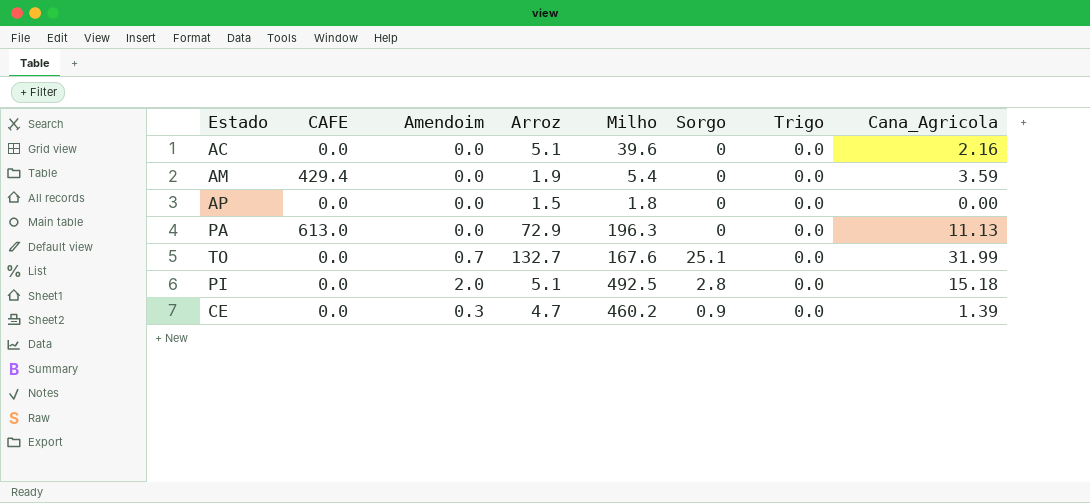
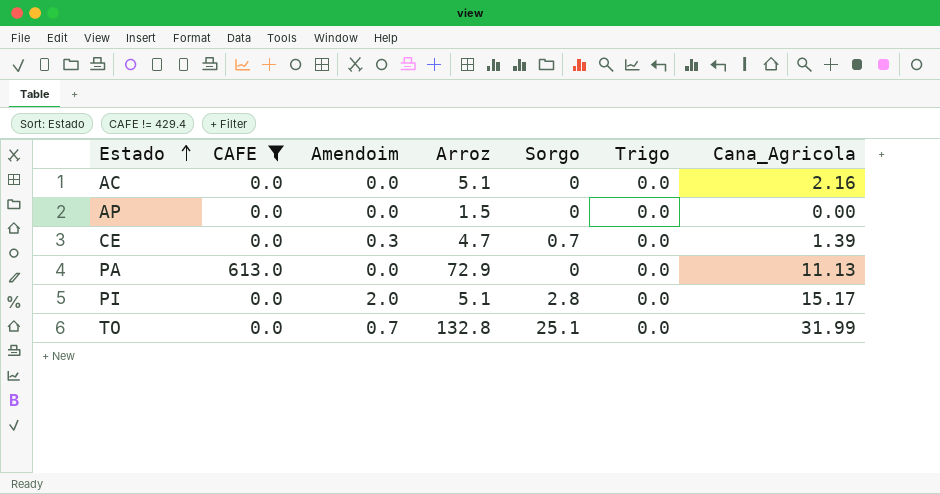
filter: none -> CAFE != 429.4
row order: none -> Estado ascending
column Milho | position: 5 -> none
CE | Sorgo: 0.9 -> 0.7
PI | Cana_Agricola: 15.18 -> 15.17
TO | Arroz: 132.7 -> 132.8

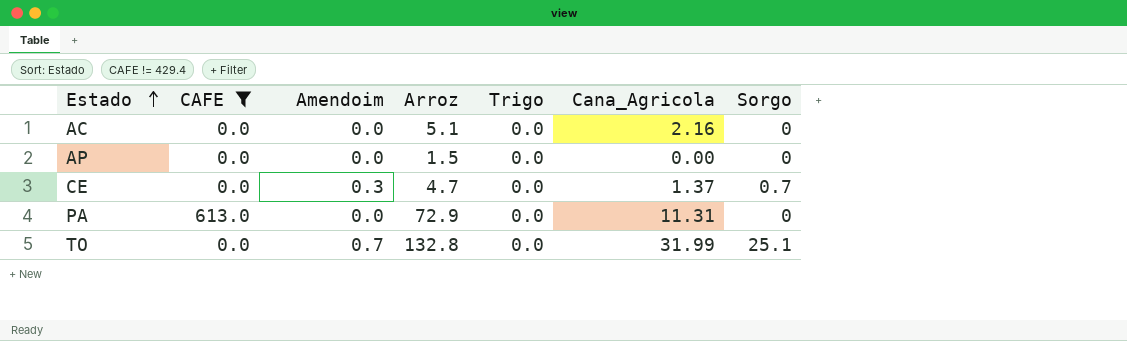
column Sorgo | position: 5 -> 7
row PI: 0.0 | 2.0 | 5.1 | 2.8 | 0.0 | 15.17 -> none
CE | Cana_Agricola: 1.39 -> 1.37
PA | Cana_Agricola: 11.13 -> 11.31

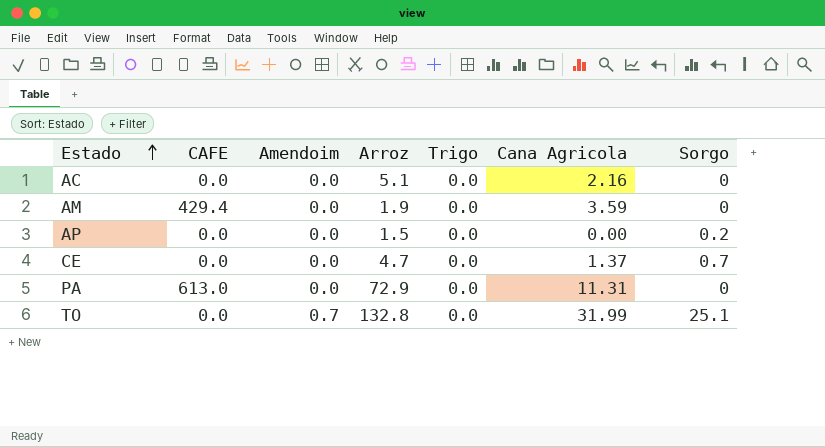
filter: CAFE != 429.4 -> none
column name: Cana_Agricola -> Cana Agricola
AP | Sorgo: 0 -> 0.2
CE | Amendoim: 0.3 -> 0.0

